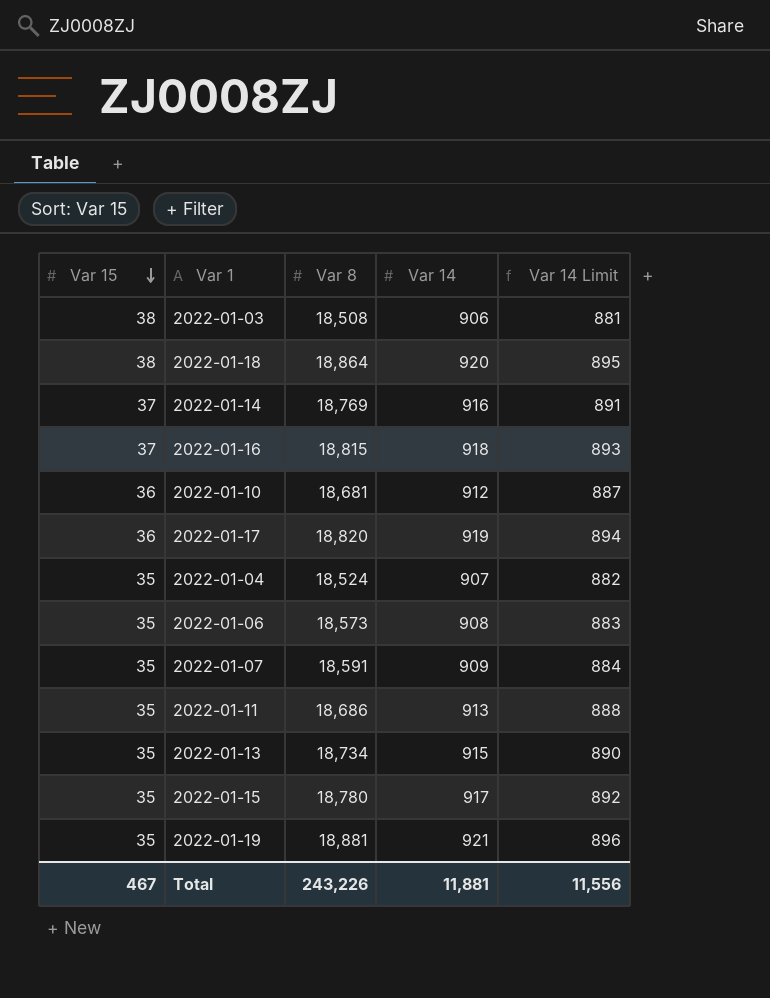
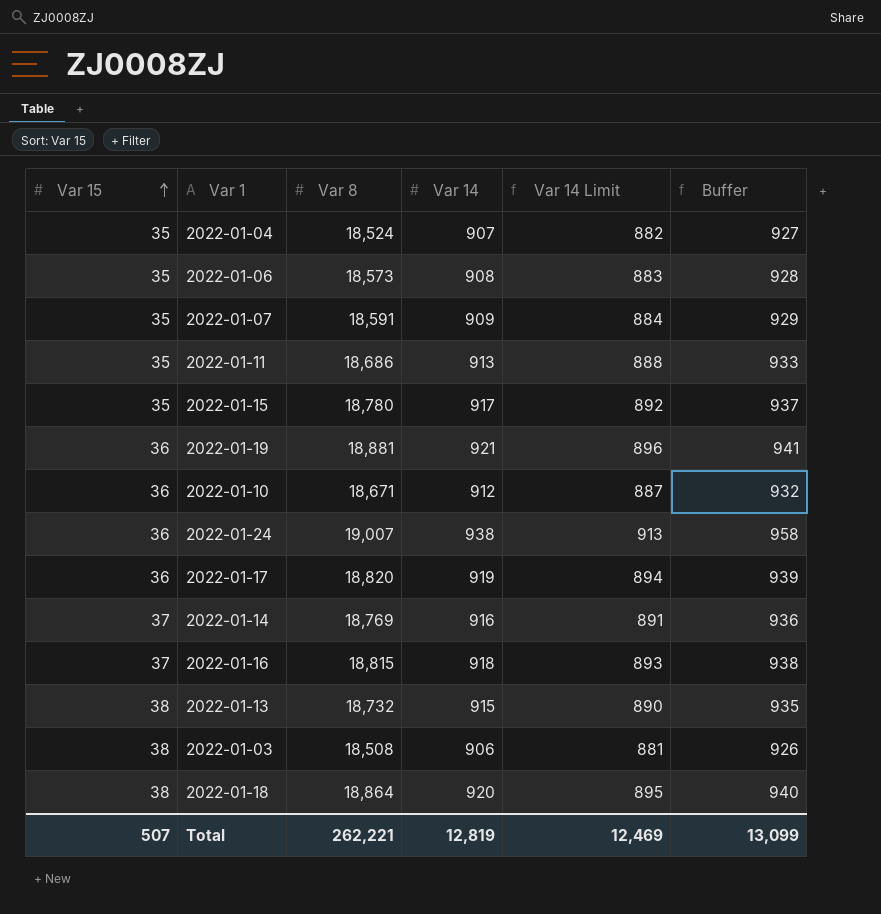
row order: Var 15 descending -> Var 15 ascending
column Buffer | formula: none -> [Var 14] + 20
2022-01-19 | Var 15: 35 -> 36
2022-01-10 | Var 8: 18,681 -> 18,671
row 2022-01-24: none -> 36 | 19,007 | 938 | 913 | 958
2022-01-13 | Var 15: 35 -> 38
2022-01-13 | Var 8: 18,734 -> 18,732
Total | Var 15: 467 -> 507
Total | Var 8: 243,226 -> 262,221
Total | Var 14: 11,881 -> 12,819
Total | Var 14 Limit: 11,556 -> 12,469

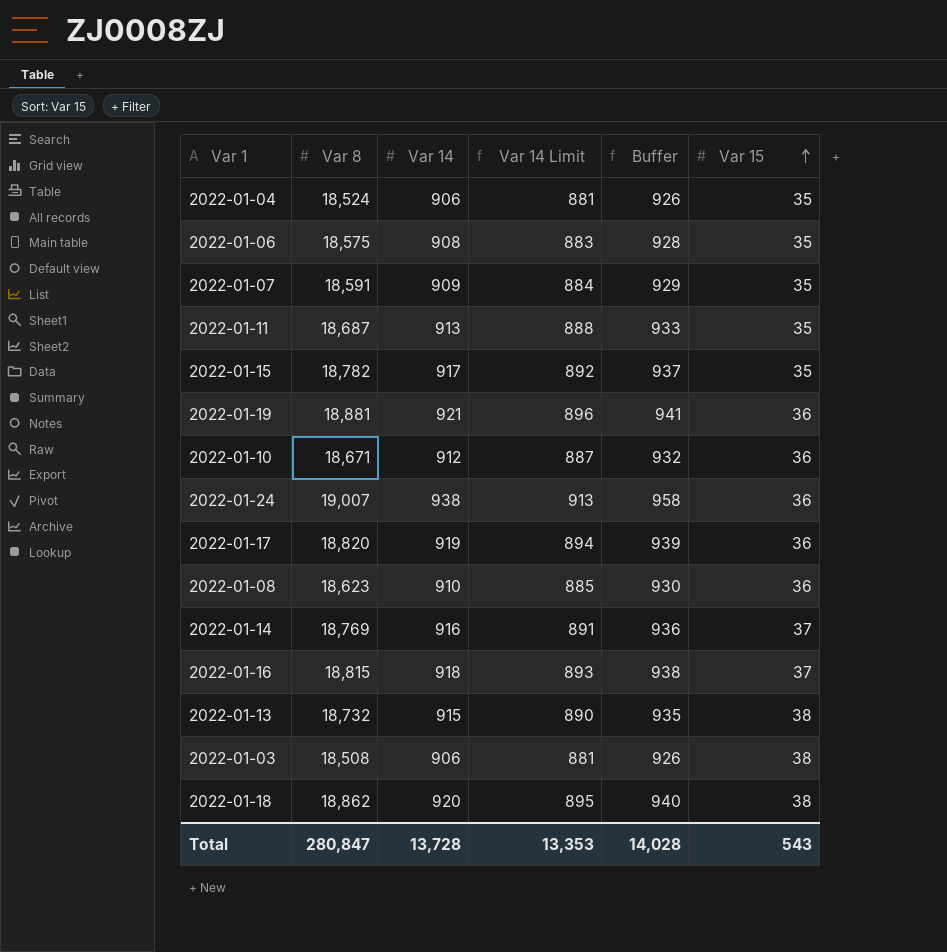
column Var 15 | position: 1 -> 6
2022-01-04 | Var 14: 907 -> 906
2022-01-04 | Var 14 Limit: 882 -> 881
2022-01-04 | Buffer: 927 -> 926
2022-01-06 | Var 8: 18,573 -> 18,575
2022-01-11 | Var 8: 18,686 -> 18,687
2022-01-15 | Var 8: 18,780 -> 18,782
row 2022-01-08: none -> 18,623 | 910 | 885 | 930 | 36
2022-01-18 | Var 8: 18,864 -> 18,862
Total | Var 8: 262,221 -> 280,847
Total | Var 14: 12,819 -> 13,728
Total | Var 14 Limit: 12,469 -> 13,353
Total | Buffer: 13,099 -> 14,028
Total | Var 15: 507 -> 543

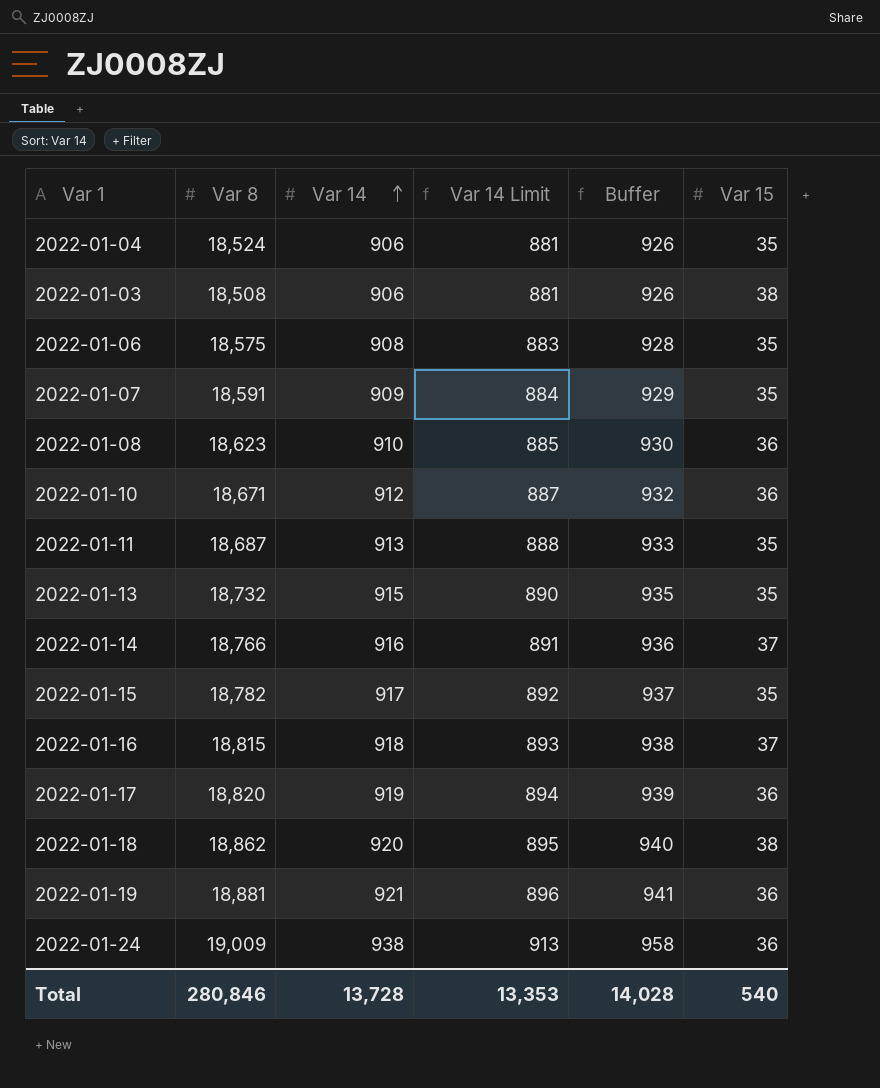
row order: Var 15 ascending -> Var 14 ascending
2022-01-13 | Var 15: 38 -> 35
2022-01-14 | Var 8: 18,769 -> 18,766
2022-01-24 | Var 8: 19,007 -> 19,009
Total | Var 8: 280,847 -> 280,846
Total | Var 15: 543 -> 540

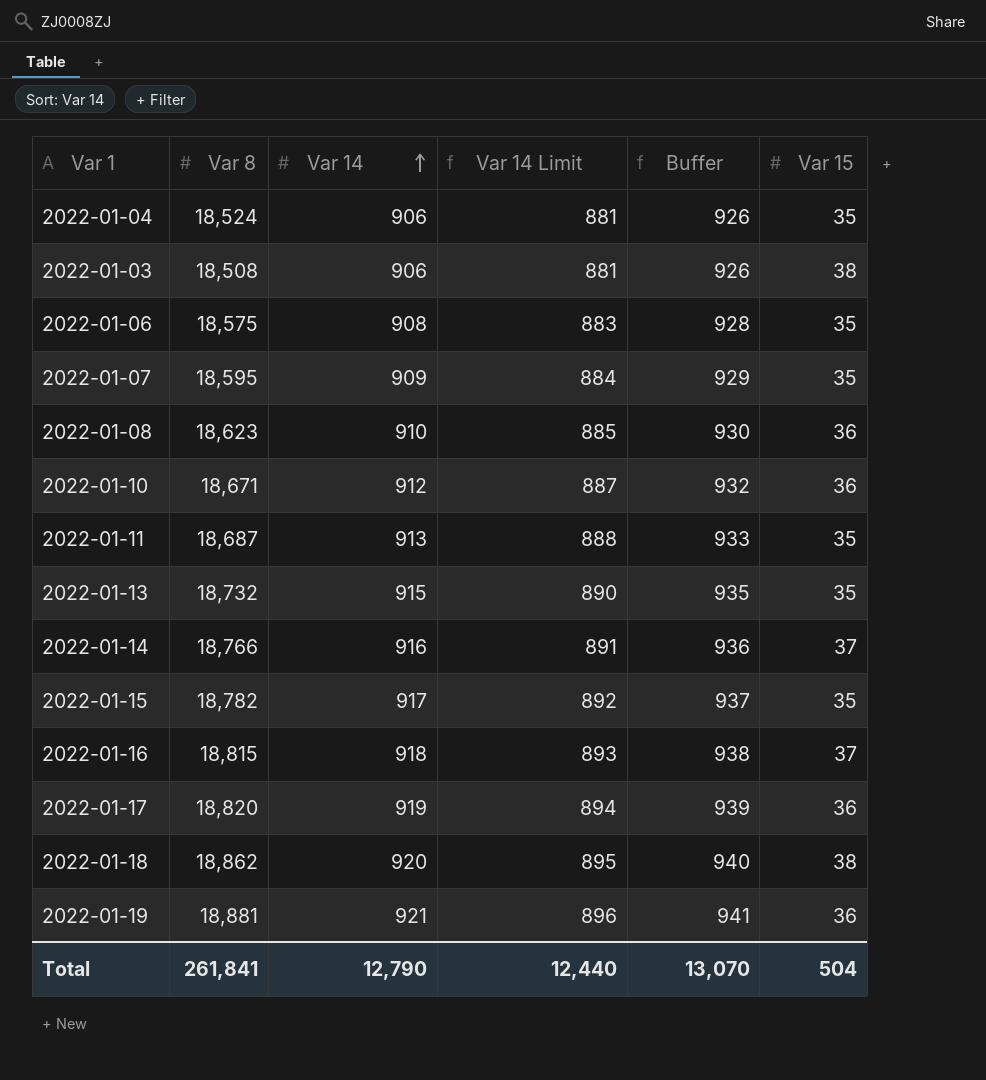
row 2022-01-24: 19,009 | 938 | 913 | 958 | 36 -> none
2022-01-07 | Var 8: 18,591 -> 18,595
Total | Var 8: 280,846 -> 261,841
Total | Var 14: 13,728 -> 12,790
Total | Var 14 Limit: 13,353 -> 12,440
Total | Buffer: 14,028 -> 13,070
Total | Var 15: 540 -> 504

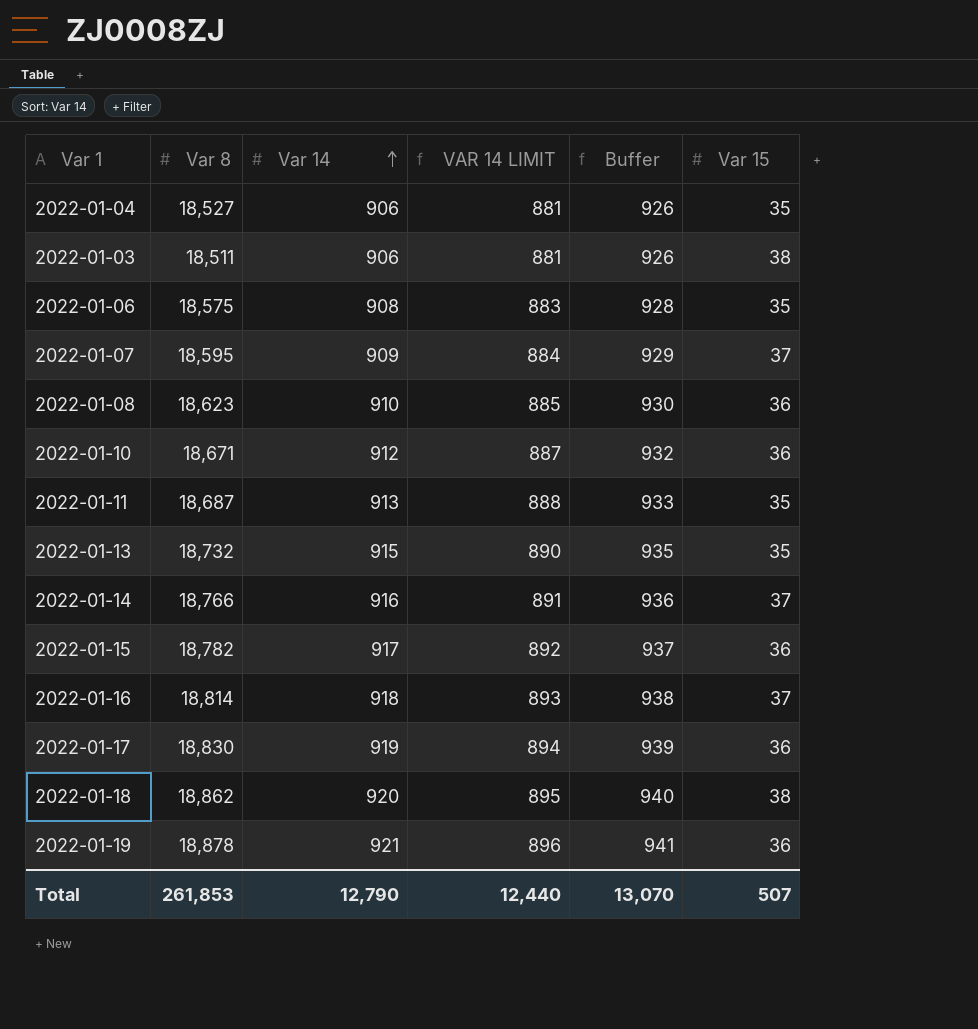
column name: Var 14 Limit -> VAR 14 LIMIT
2022-01-04 | Var 8: 18,524 -> 18,527
2022-01-03 | Var 8: 18,508 -> 18,511
2022-01-07 | Var 15: 35 -> 37
2022-01-15 | Var 15: 35 -> 36
2022-01-16 | Var 8: 18,815 -> 18,814
2022-01-17 | Var 8: 18,820 -> 18,830
2022-01-19 | Var 8: 18,881 -> 18,878
Total | Var 8: 261,841 -> 261,853
Total | Var 15: 504 -> 507

